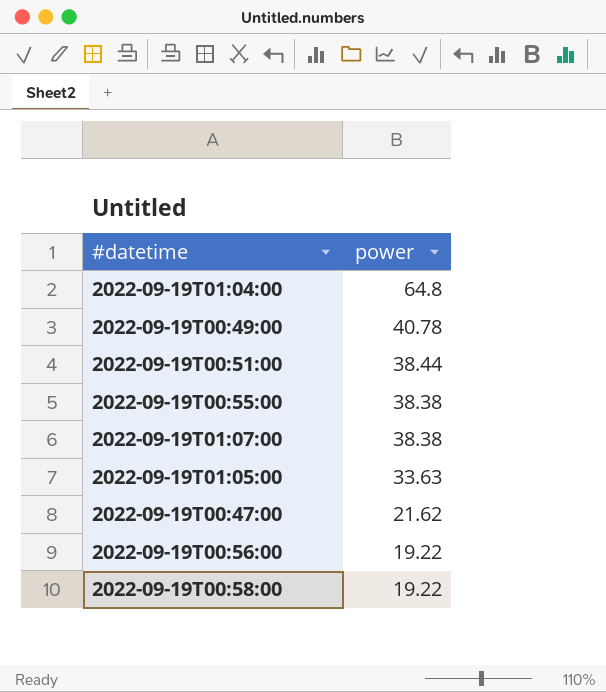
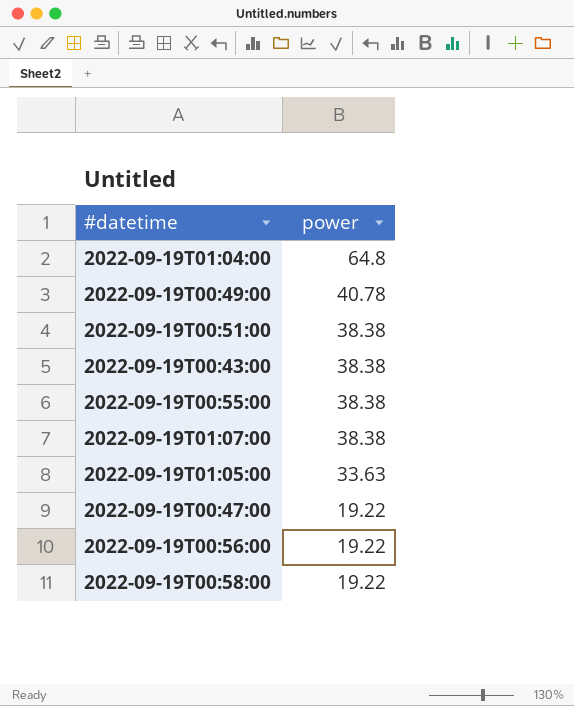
2022-09-19T00:51:00 | power: 38.44 -> 38.38
row 2022-09-19T00:43:00: none -> 38.38
2022-09-19T00:47:00 | power: 21.62 -> 19.22

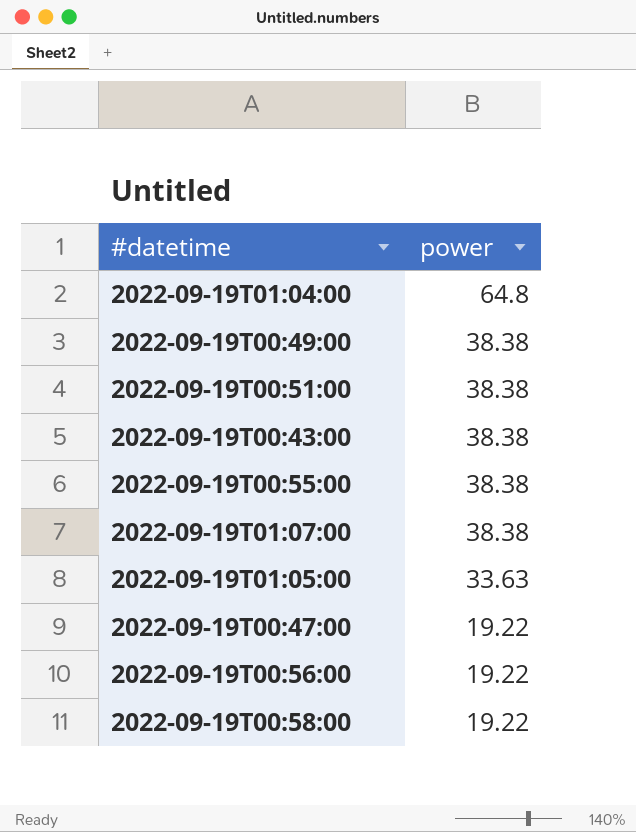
2022-09-19T00:49:00 | power: 40.78 -> 38.38

